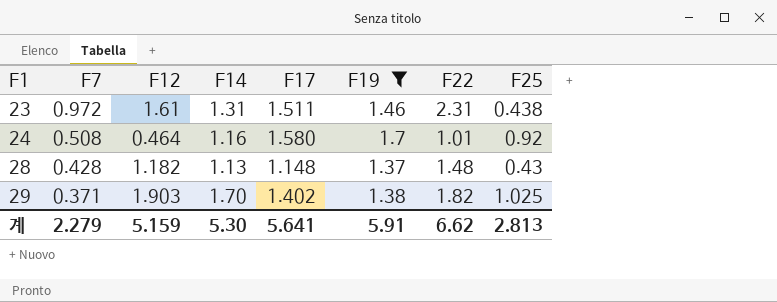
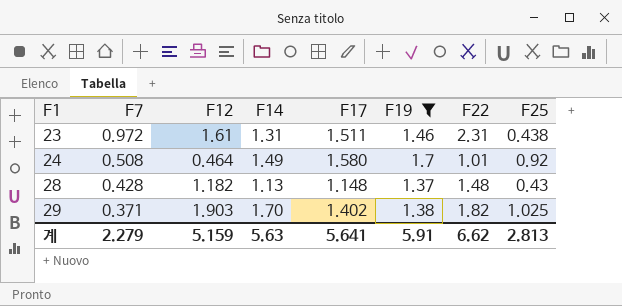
24 | F14: 1.16 -> 1.49
계 | F14: 5.30 -> 5.63

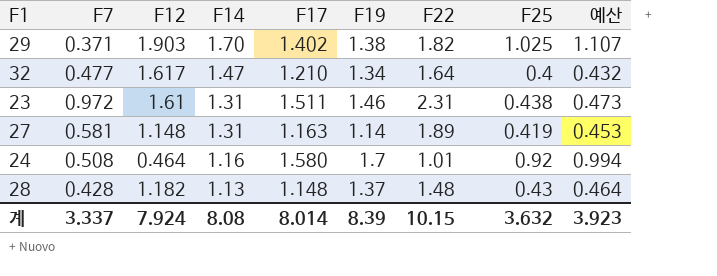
filter: F19 >= 1.37 -> none
row order: F1 ascending -> F14 descending
column 예산 | formula: none -> [F25] * 1.08
24 | F14: 1.49 -> 1.16
계 | F7: 2.279 -> 3.337
계 | F12: 5.159 -> 7.924
계 | F14: 5.63 -> 8.08
계 | F17: 5.641 -> 8.014
계 | F19: 5.91 -> 8.39
계 | F22: 6.62 -> 10.15
계 | F25: 2.813 -> 3.632

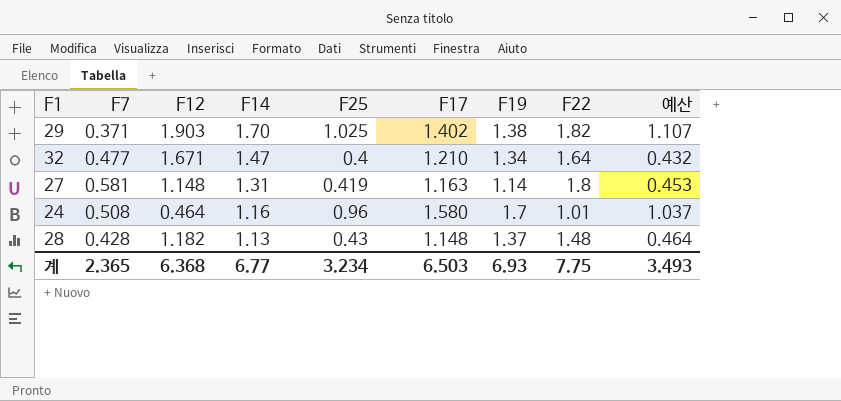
column F25 | position: 8 -> 5
row 23: 0.972 | 1.61 | 1.31 | 1.511 | 1.46 | 2.31 | 0.438 | 0.473 -> none
32 | F12: 1.617 -> 1.671
27 | F22: 1.89 -> 1.8
24 | F25: 0.92 -> 0.96
24 | 예산: 0.994 -> 1.037
계 | F7: 3.337 -> 2.365
계 | F12: 7.924 -> 6.368
계 | F14: 8.08 -> 6.77
계 | F25: 3.632 -> 3.234
계 | F17: 8.014 -> 6.503
계 | F19: 8.39 -> 6.93
계 | F22: 10.15 -> 7.75
계 | 예산: 3.923 -> 3.493

